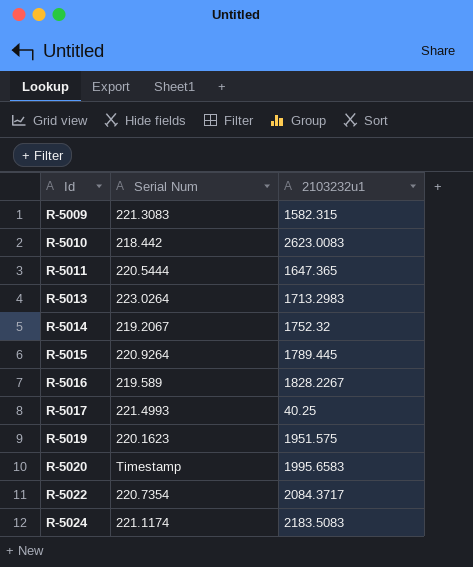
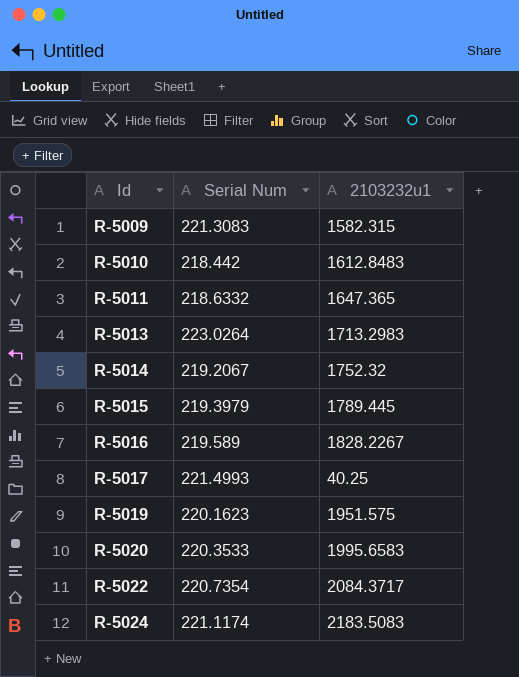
R-5010 | 2103232u1: 2623.0083 -> 1612.8483
R-5011 | Serial Num: 220.5444 -> 218.6332
R-5015 | Serial Num: 220.9264 -> 219.3979
R-5020 | Serial Num: Timestamp -> 220.3533

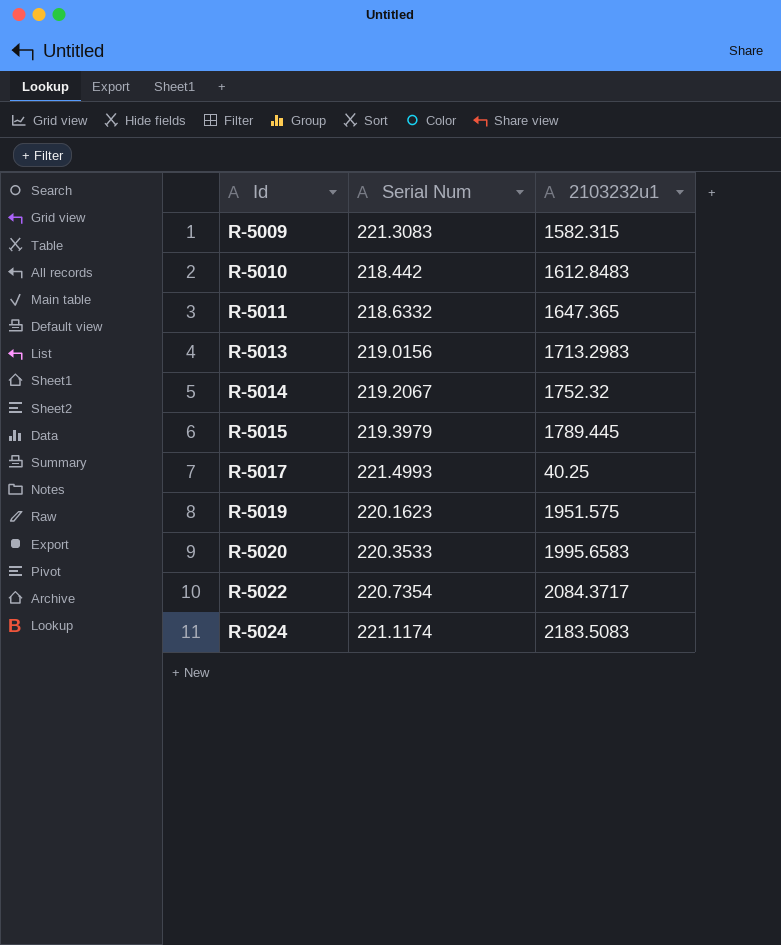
row R-5016: 219.589 | 1828.2267 -> none
R-5013 | Serial Num: 223.0264 -> 219.0156

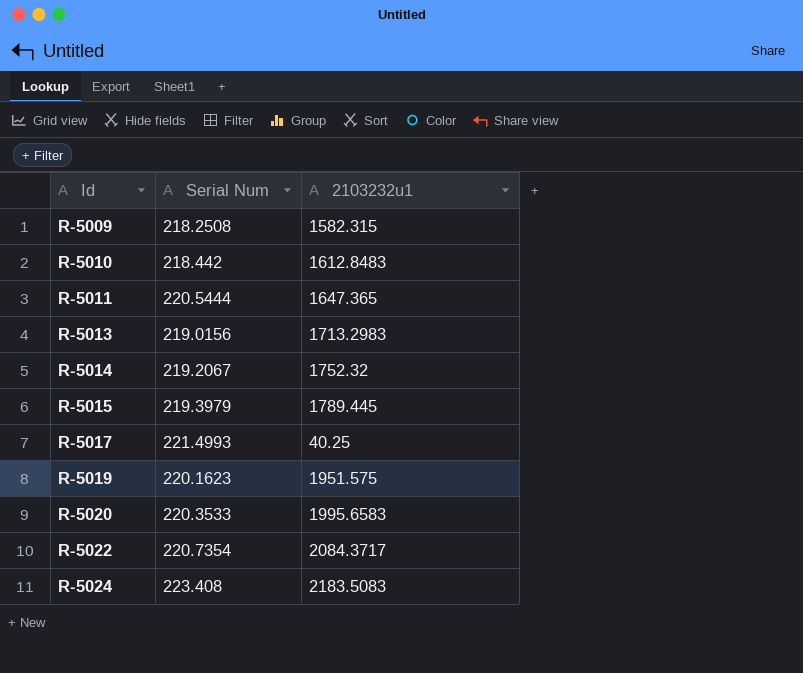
R-5009 | Serial Num: 221.3083 -> 218.2508
R-5011 | Serial Num: 218.6332 -> 220.5444
R-5024 | Serial Num: 221.1174 -> 223.408

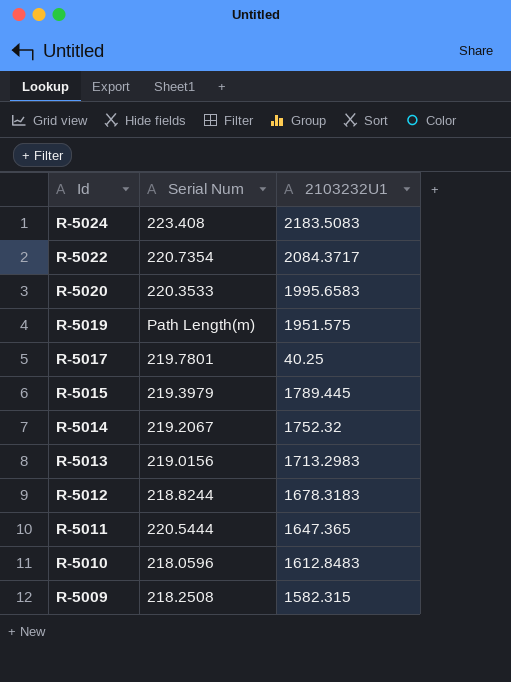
row order: Id ascending -> Id descending
column name: 2103232u1 -> 2103232U1
R-5019 | Serial Num: 220.1623 -> Path Length(m)
R-5017 | Serial Num: 221.4993 -> 219.7801
row R-5012: none -> 218.8244 | 1678.3183
R-5010 | Serial Num: 218.442 -> 218.0596

